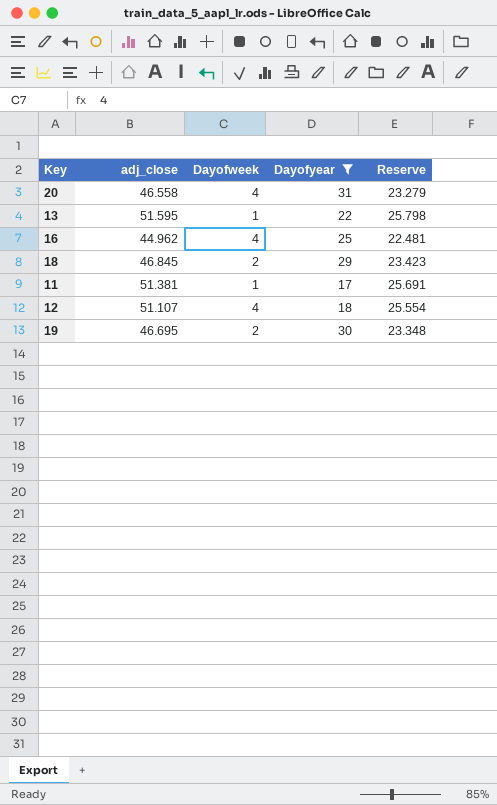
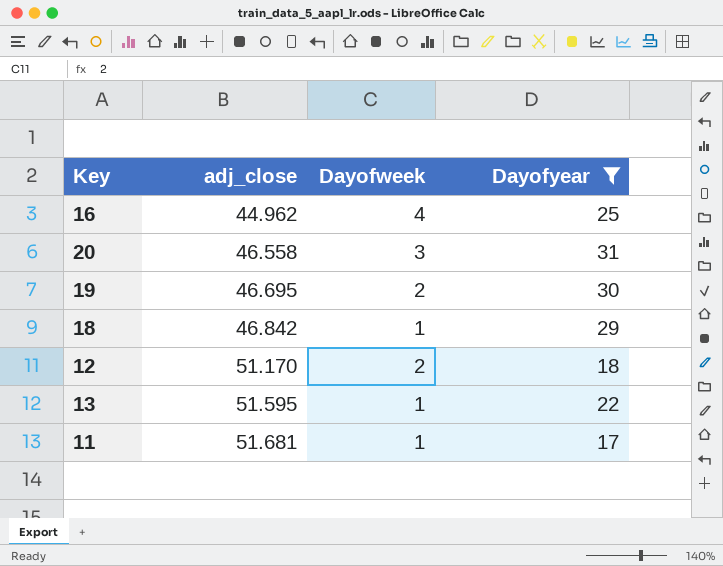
row order: none -> adj_close ascending
column Reserve | formula: [adj_close] * 0.5 -> none
20 | Dayofweek: 4 -> 3
18 | adj_close: 46.845 -> 46.842
18 | Dayofweek: 2 -> 1
12 | adj_close: 51.107 -> 51.170
12 | Dayofweek: 4 -> 2
11 | adj_close: 51.381 -> 51.681

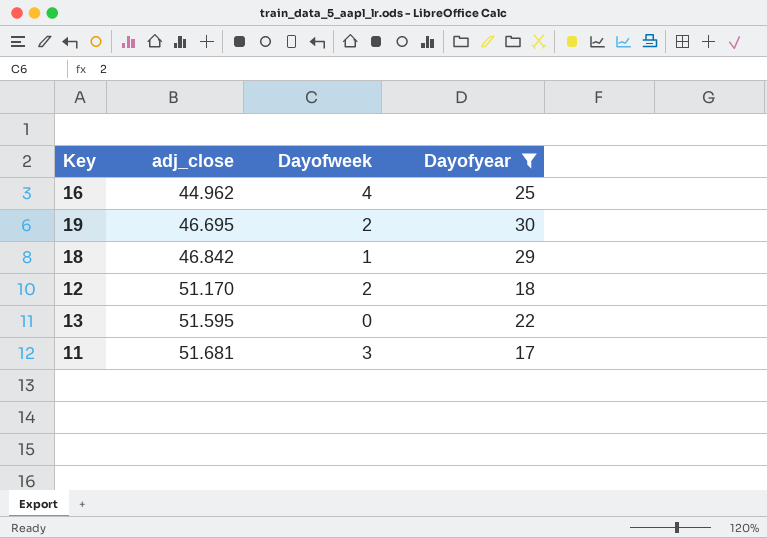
row 20: 46.558 | 3 | 31 -> none
13 | Dayofweek: 1 -> 0
11 | Dayofweek: 1 -> 3

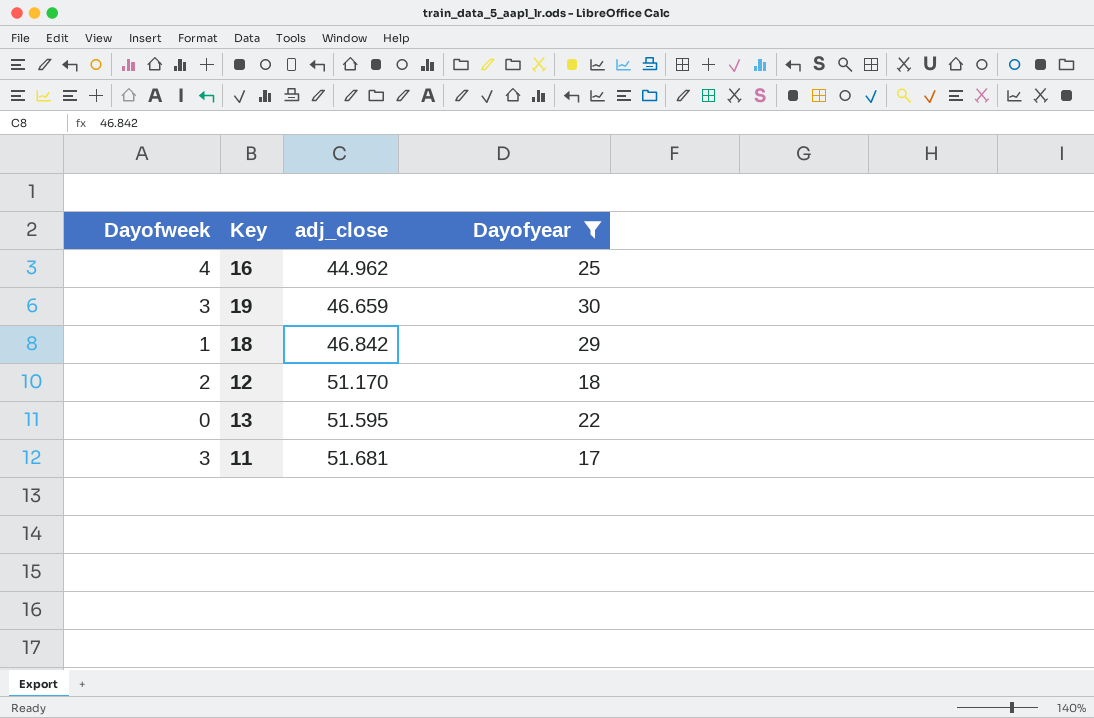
column Dayofweek | position: 3 -> 1
19 | Dayofweek: 2 -> 3
19 | adj_close: 46.695 -> 46.659

